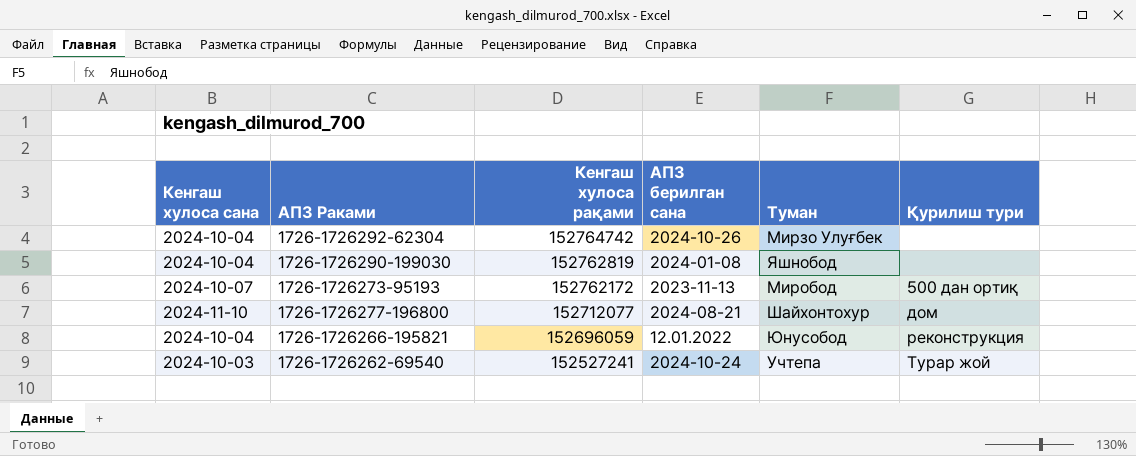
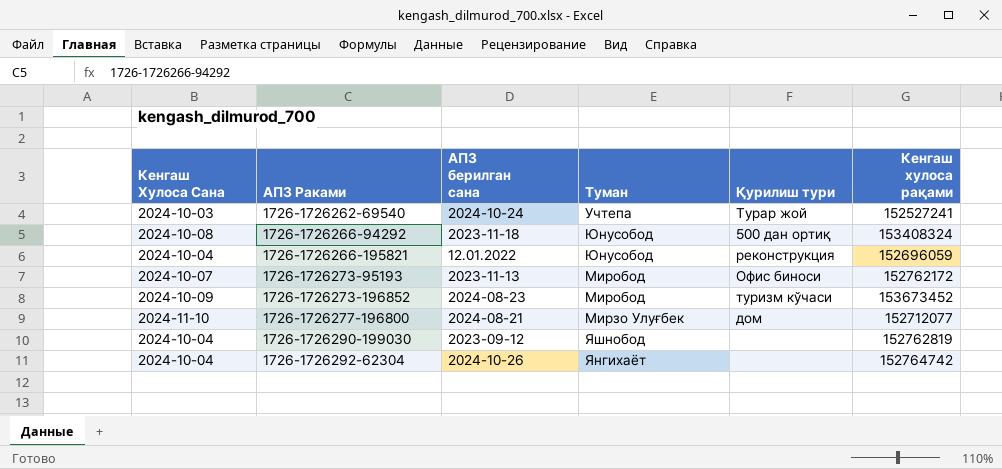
row order: Кенгаш хулоса рақами descending -> АПЗ Раками ascending
column name: Кенгаш хулоса сана -> Кенгаш Хулоса Сана
column Кенгаш хулоса рақами | position: 3 -> 6
row 1726-1726266-94292: none -> 2024-10-08 | 2023-11-18 | Юнусобод | 500 дан ортиқ | 153408324
1726-1726273-95193 | Қурилиш тури: 500 дан ортиқ -> Офис биноси
row 1726-1726273-196852: none -> 2024-10-09 | 2024-08-23 | Миробод | туризм кўчаси | 153673452
1726-1726277-196800 | Туман: Шайхонтохур -> Мирзо Улуғбек
1726-1726290-199030 | АПЗ берилган сана: 2024-01-08 -> 2023-09-12
1726-1726292-62304 | Туман: Мирзо Улуғбек -> Янгихаёт

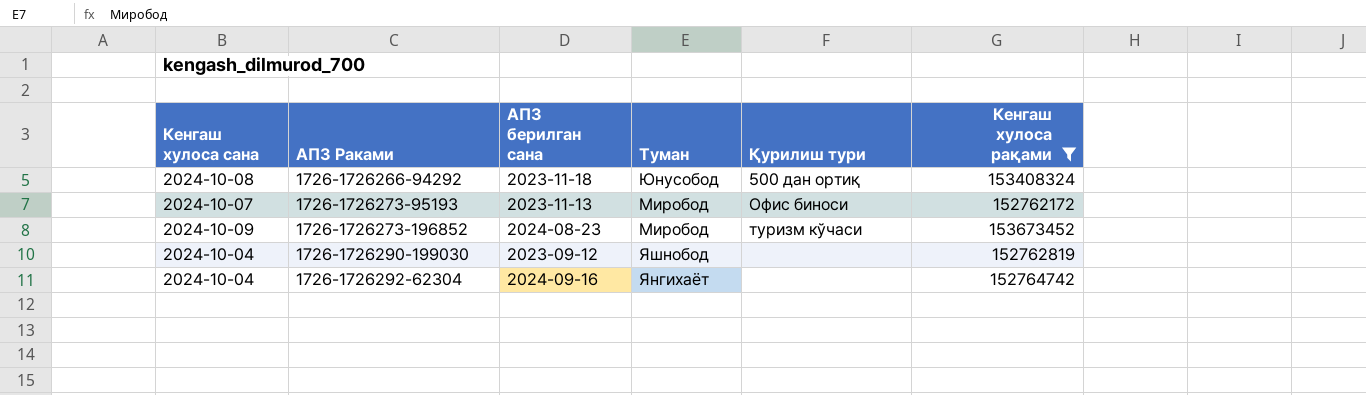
filter: none -> Кенгаш хулоса рақами >= 152762172
column name: Кенгаш Хулоса Сана -> Кенгаш хулоса сана
1726-1726292-62304 | АПЗ берилган сана: 2024-10-26 -> 2024-09-16

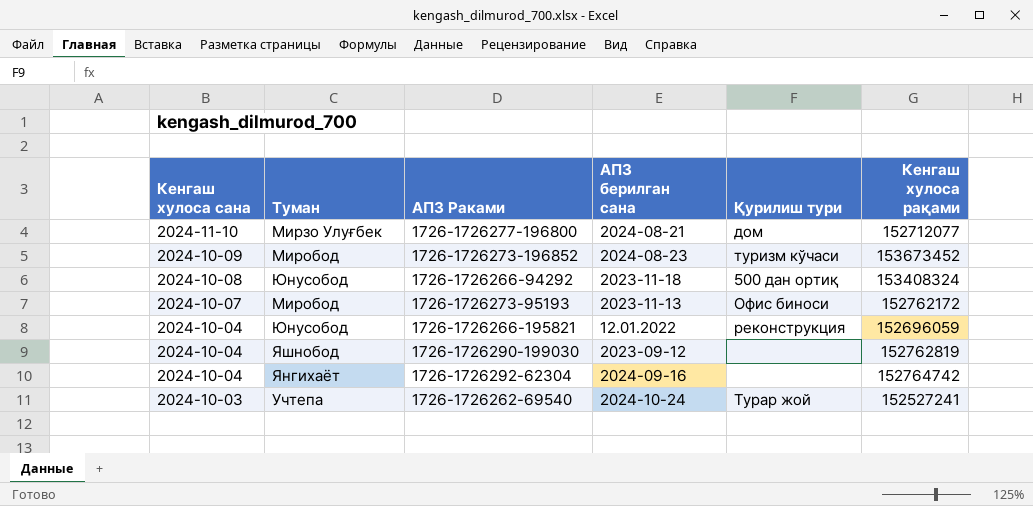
filter: Кенгаш хулоса рақами >= 152762172 -> none
row order: АПЗ Раками ascending -> Кенгаш хулоса сана descending
column Туман | position: 4 -> 2

